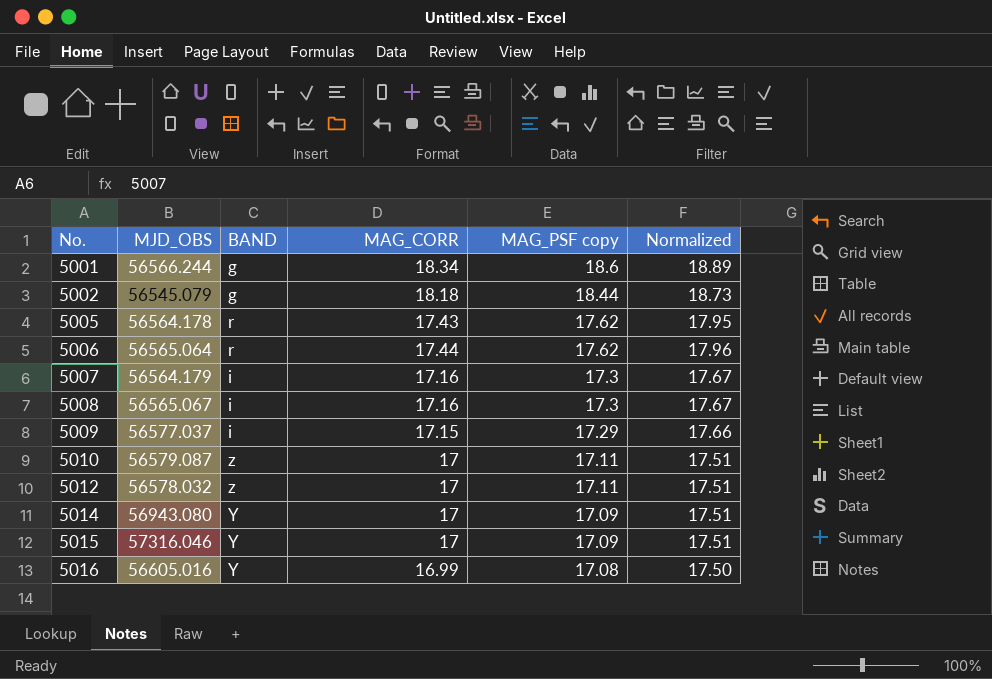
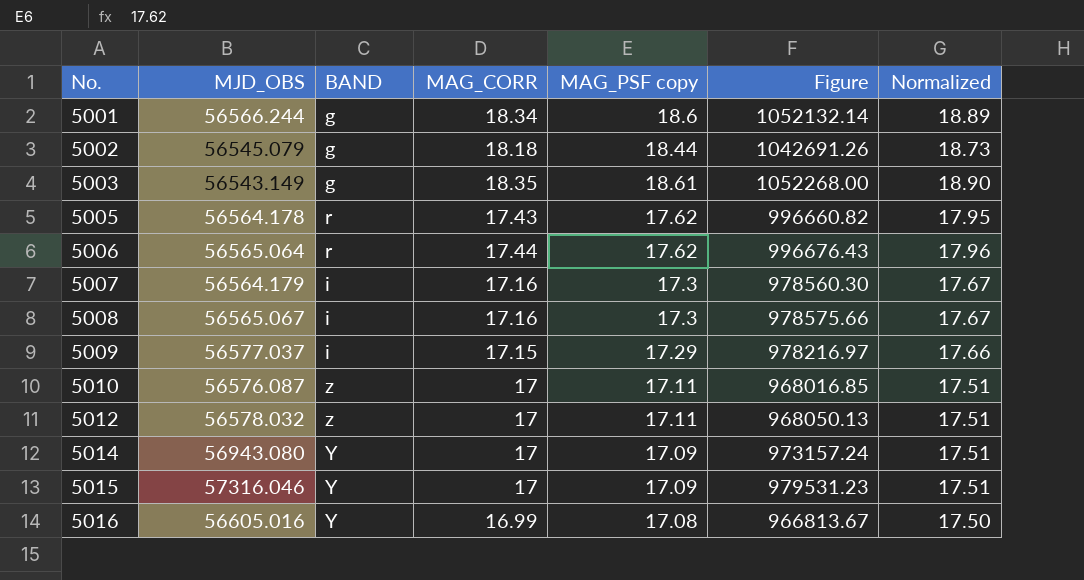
column Figure | formula: none -> [MJD_OBS] * [MAG_PSF copy]
row 5003: none -> 56543.149 | g | 18.35 | 18.61 | 1052268.00 | 18.90
5010 | MJD_OBS: 56579.087 -> 56576.087

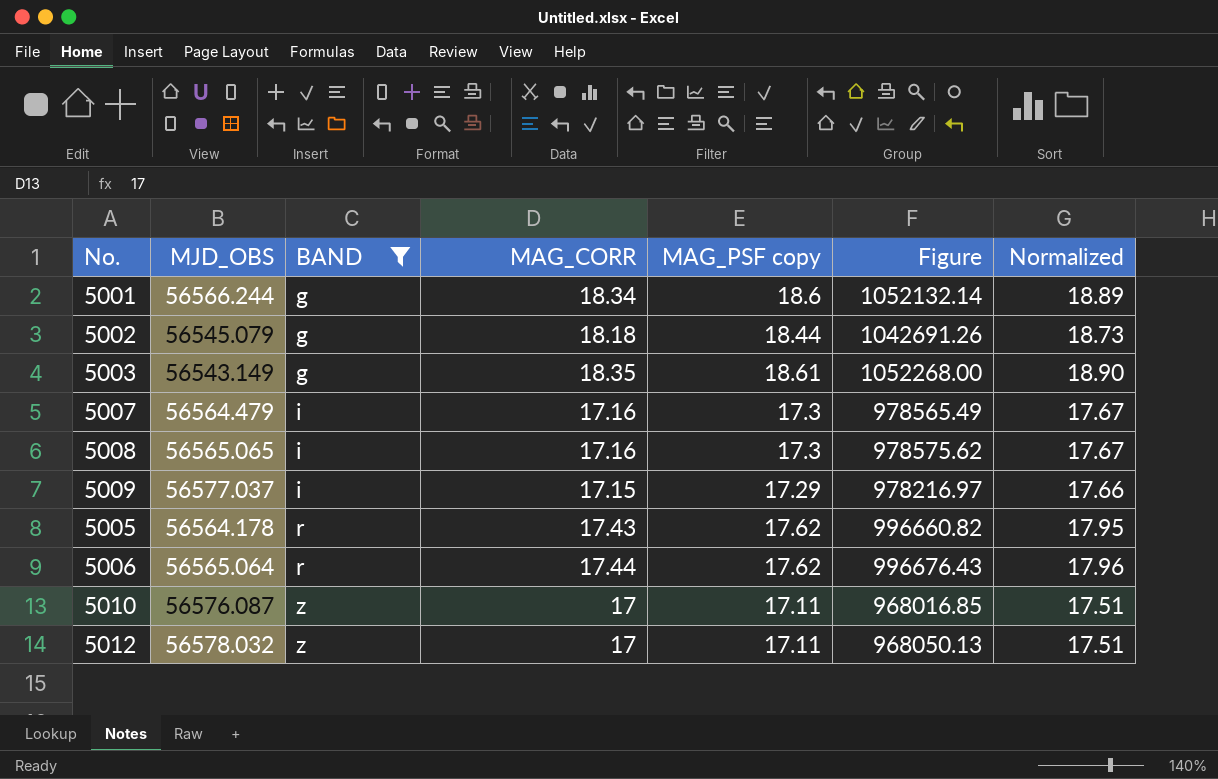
filter: none -> BAND != Y
row order: No. ascending -> BAND ascending
5007 | MJD_OBS: 56564.179 -> 56564.479
5007 | Figure: 978560.30 -> 978565.49
5008 | MJD_OBS: 56565.067 -> 56565.065
5008 | Figure: 978575.66 -> 978575.62

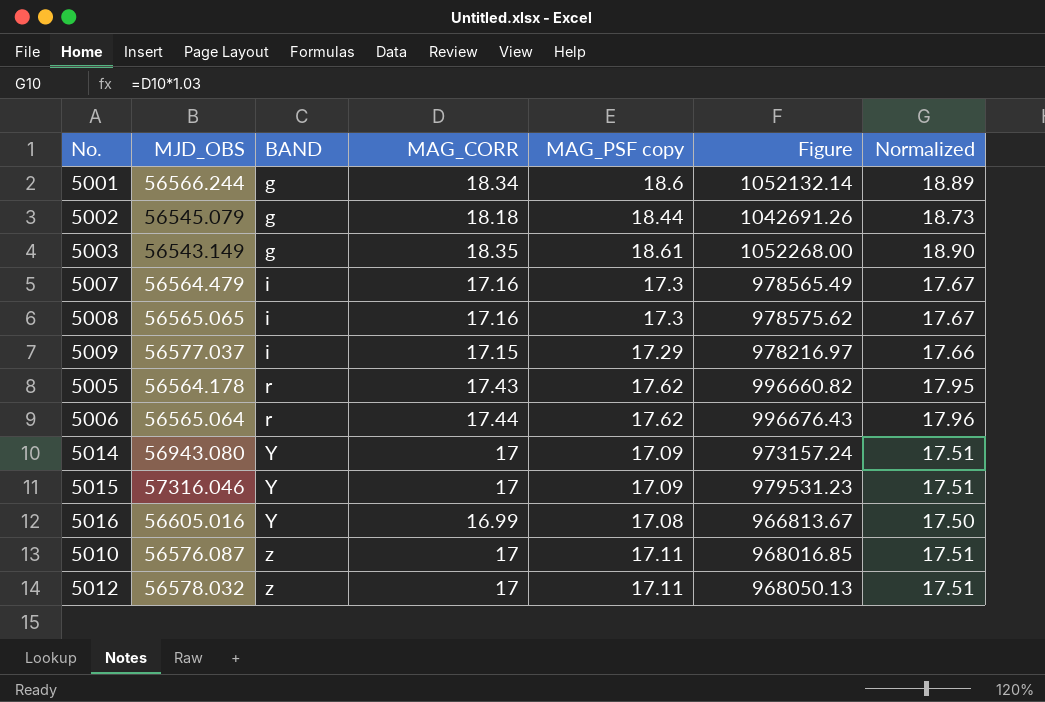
filter: BAND != Y -> none

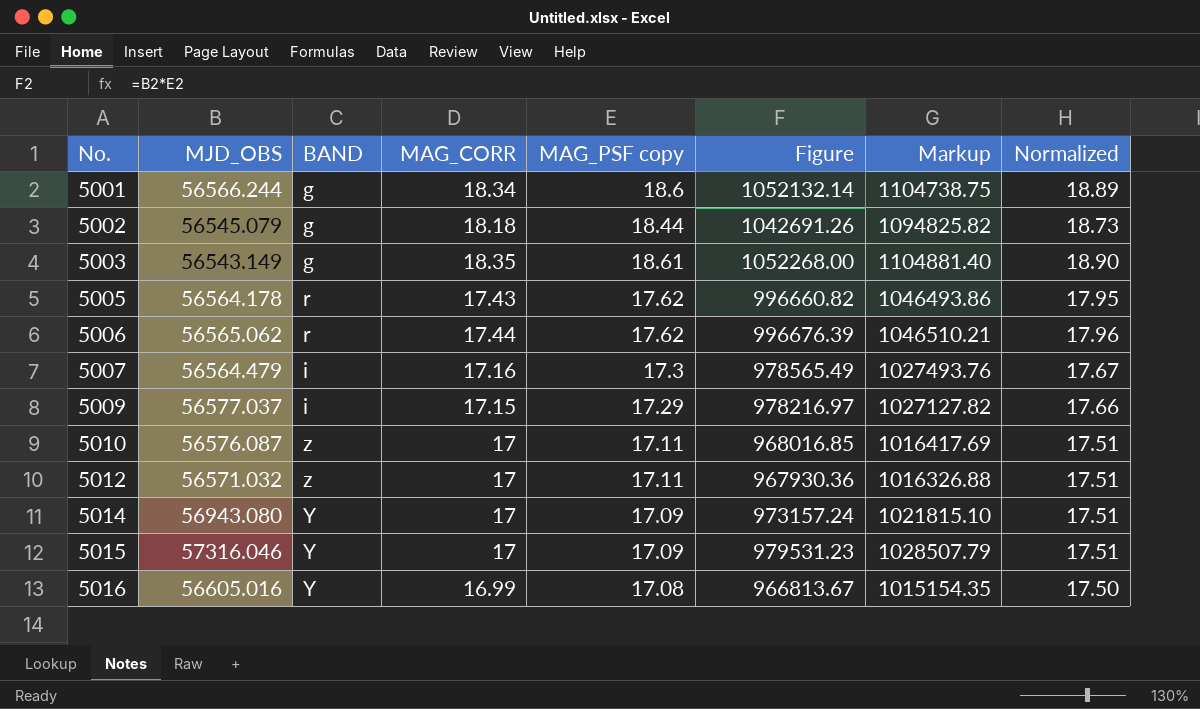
row order: BAND ascending -> No. ascending
column Markup | formula: none -> [Figure] * 1.05
row 5008: 56565.065 | i | 17.16 | 17.3 | 978575.62 | 17.67 -> none
5006 | MJD_OBS: 56565.064 -> 56565.062
5006 | Figure: 996676.43 -> 996676.39
5012 | MJD_OBS: 56578.032 -> 56571.032
5012 | Figure: 968050.13 -> 967930.36

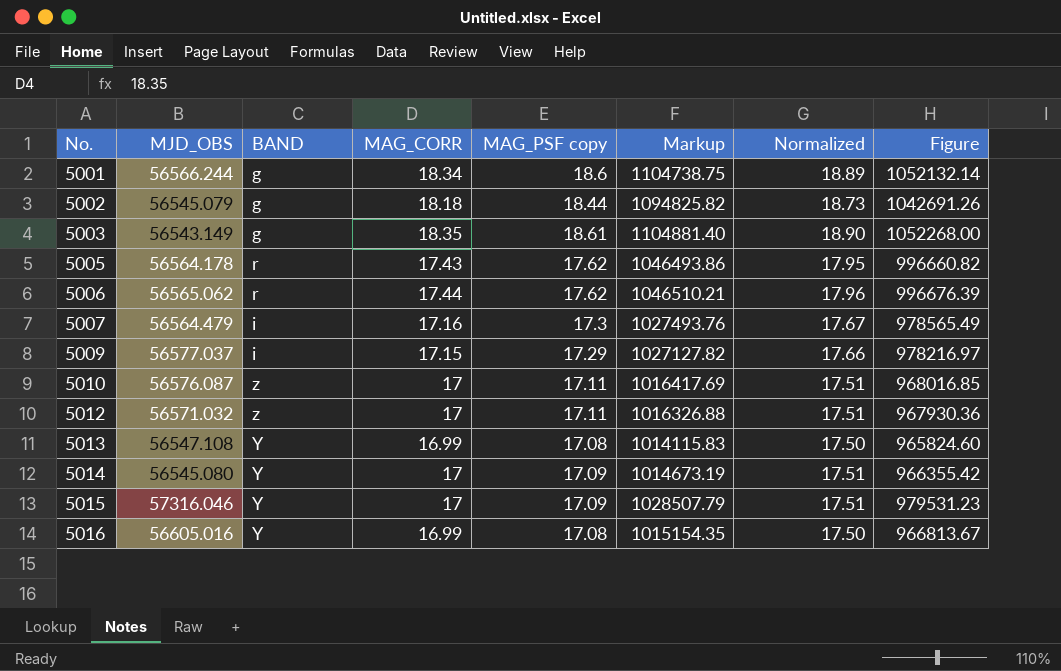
column Figure | position: 6 -> 8
row 5013: none -> 56547.108 | Y | 16.99 | 17.08 | 1014115.83 | 17.50 | 965824.60
5014 | MJD_OBS: 56943.080 -> 56545.080
5014 | Markup: 1021815.10 -> 1014673.19
5014 | Figure: 973157.24 -> 966355.42

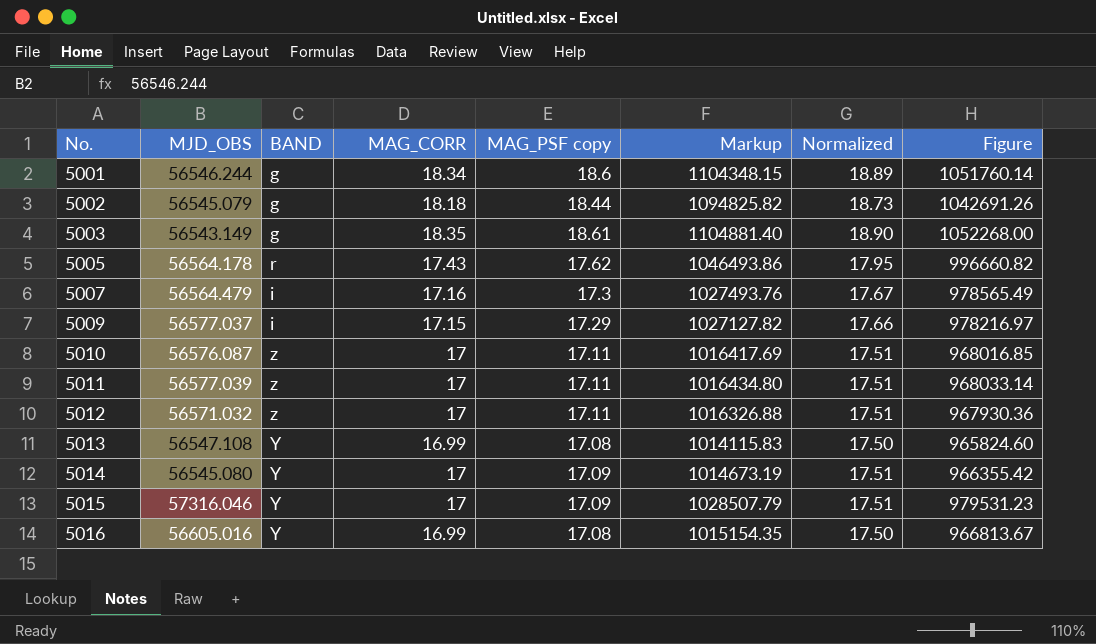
row 5006: 56565.062 | r | 17.44 | 17.62 | 1046510.21 | 17.96 | 996676.39 -> none
5001 | MJD_OBS: 56566.244 -> 56546.244
5001 | Markup: 1104738.75 -> 1104348.15
5001 | Figure: 1052132.14 -> 1051760.14
row 5011: none -> 56577.039 | z | 17 | 17.11 | 1016434.80 | 17.51 | 968033.14

